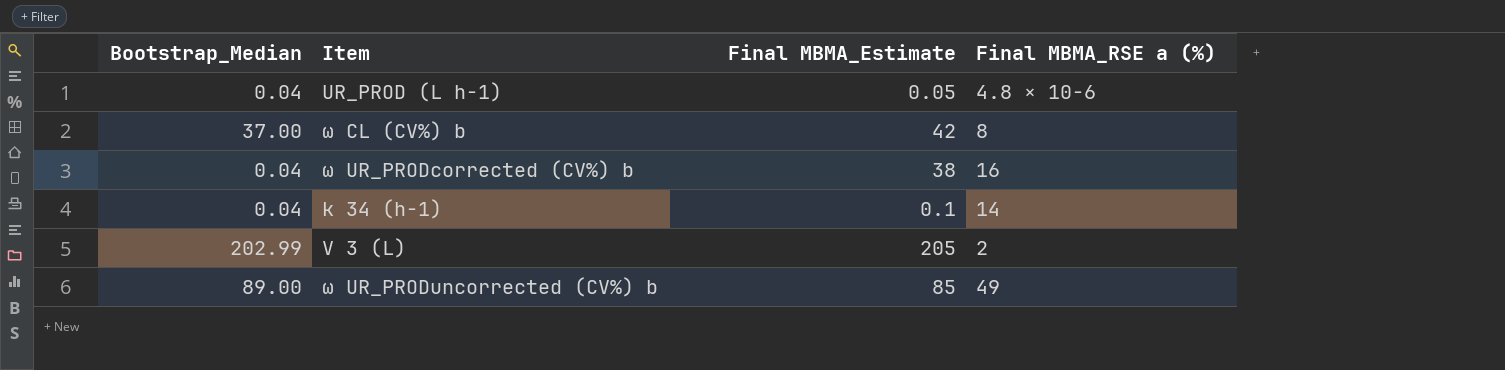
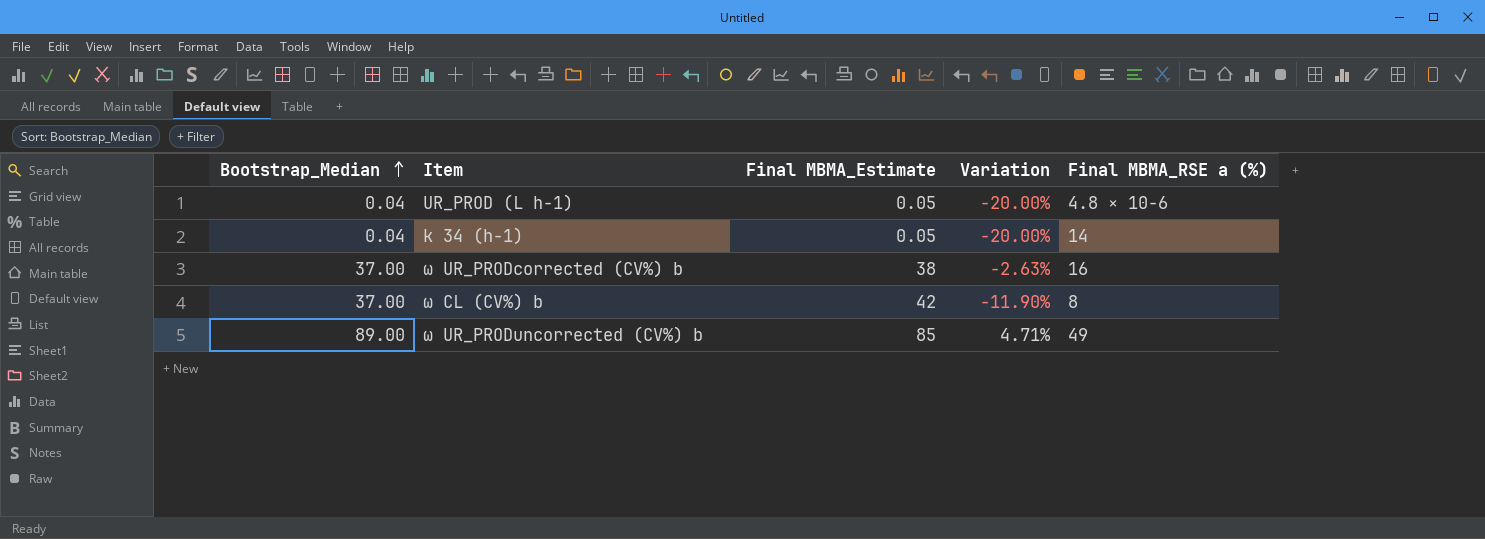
row order: none -> Bootstrap_Median ascending
column Variation | formula: none -> ([Bootstrap_Median] - [Final MBMA_Estimate]) / [Final MBMA_Estimate]
row V 3 (L): 202.99 | 205 | 2 -> none
k 34 (h−1) | Final MBMA_Estimate: 0.1 -> 0.05
ω UR_PRODcorrected (CV%) b | Bootstrap_Median: 0.04 -> 37.00

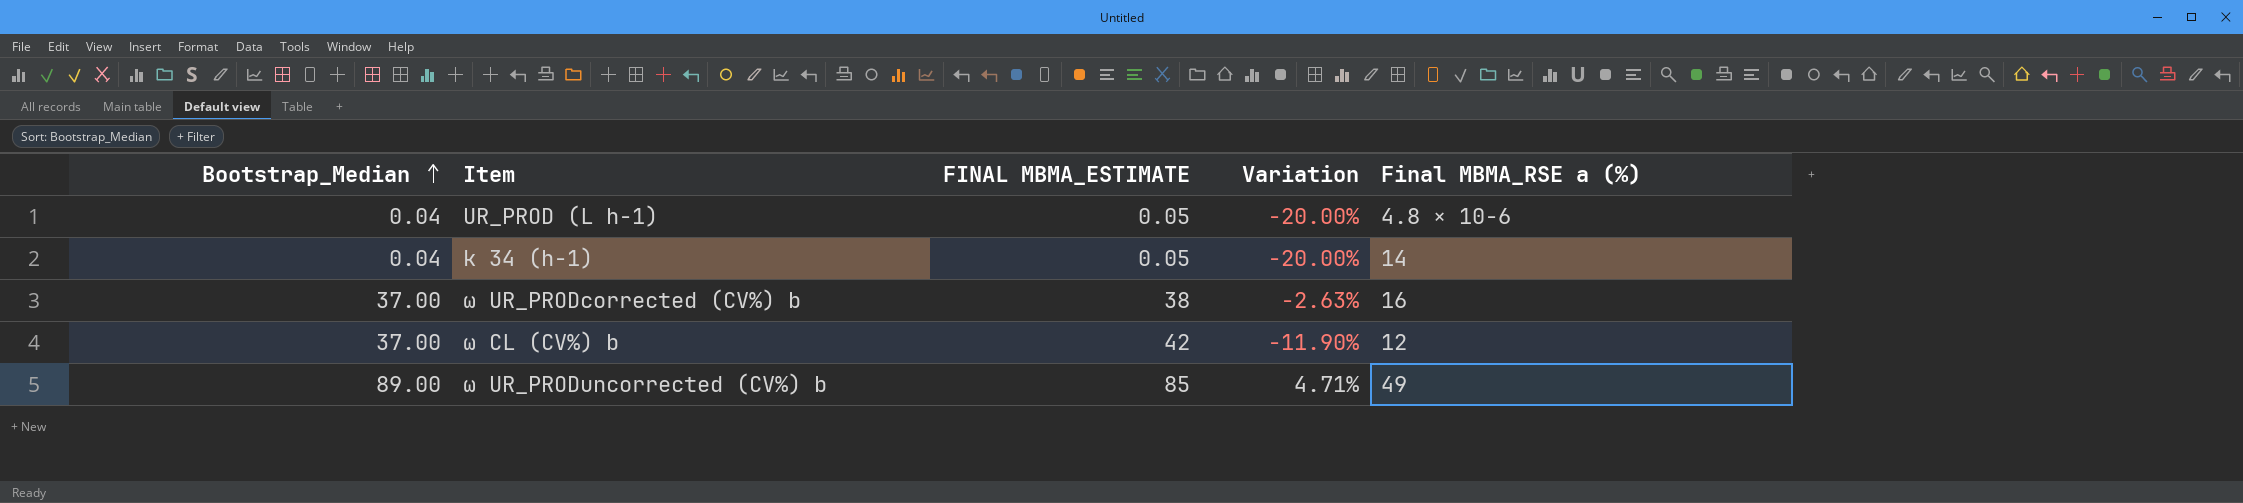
column name: Final MBMA_Estimate -> FINAL MBMA_ESTIMATE
ω CL (CV%) b | Final MBMA_RSE a (%): 8 -> 12

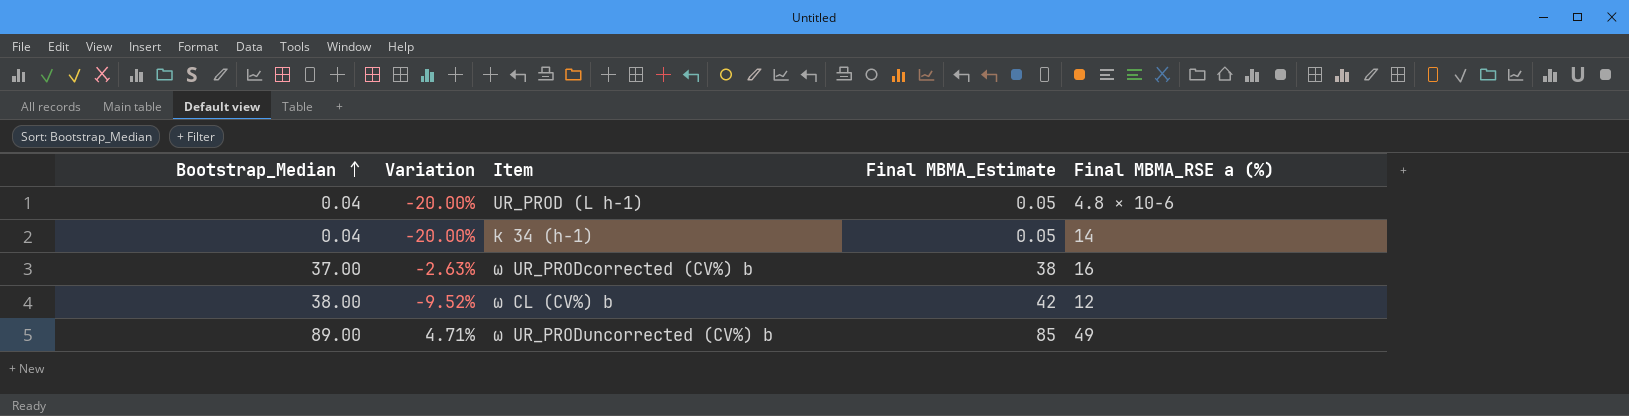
column Variation | position: 4 -> 2
column name: FINAL MBMA_ESTIMATE -> Final MBMA_Estimate
ω CL (CV%) b | Bootstrap_Median: 37.00 -> 38.00
ω CL (CV%) b | Variation: -11.90% -> -9.52%

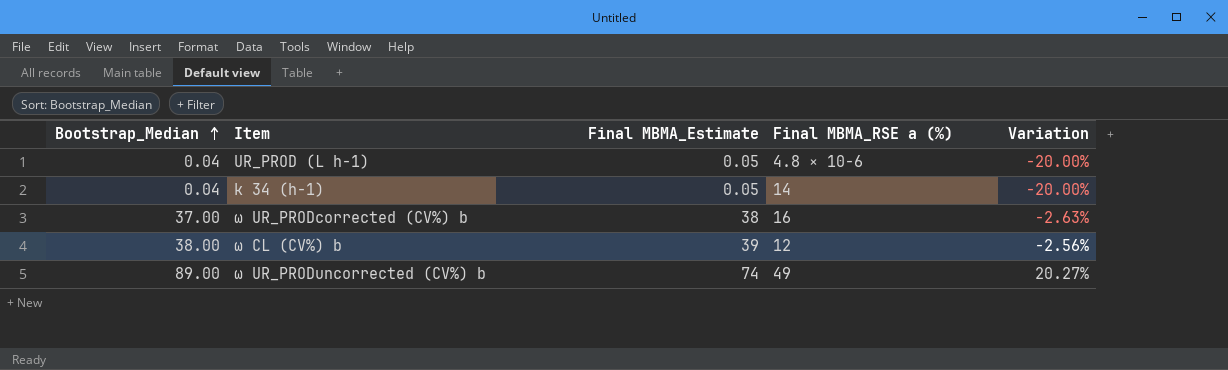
column Variation | position: 2 -> 5
ω CL (CV%) b | Final MBMA_Estimate: 42 -> 39
ω CL (CV%) b | Variation: -9.52% -> -2.56%
ω UR_PRODuncorrected (CV%) b | Final MBMA_Estimate: 85 -> 74
ω UR_PRODuncorrected (CV%) b | Variation: 4.71% -> 20.27%

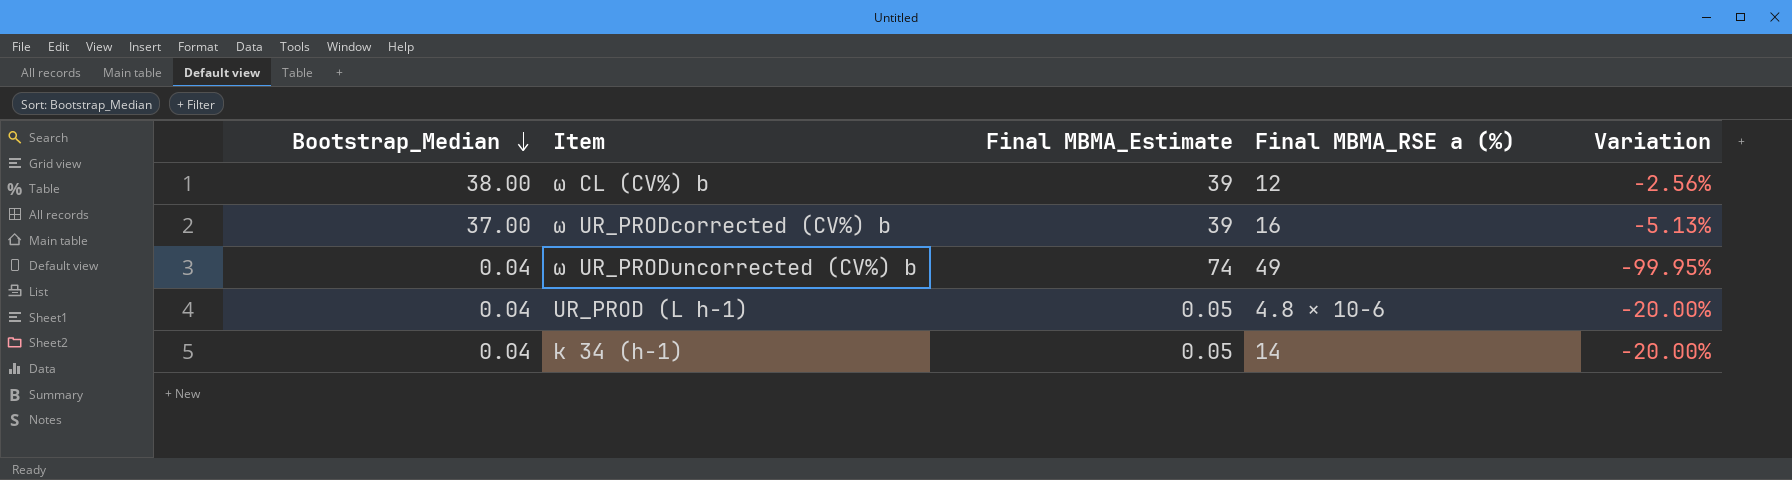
row order: Bootstrap_Median ascending -> Bootstrap_Median descending
ω UR_PRODcorrected (CV%) b | Final MBMA_Estimate: 38 -> 39
ω UR_PRODcorrected (CV%) b | Variation: -2.63% -> -5.13%
ω UR_PRODuncorrected (CV%) b | Bootstrap_Median: 89.00 -> 0.04
ω UR_PRODuncorrected (CV%) b | Variation: 20.27% -> -99.95%

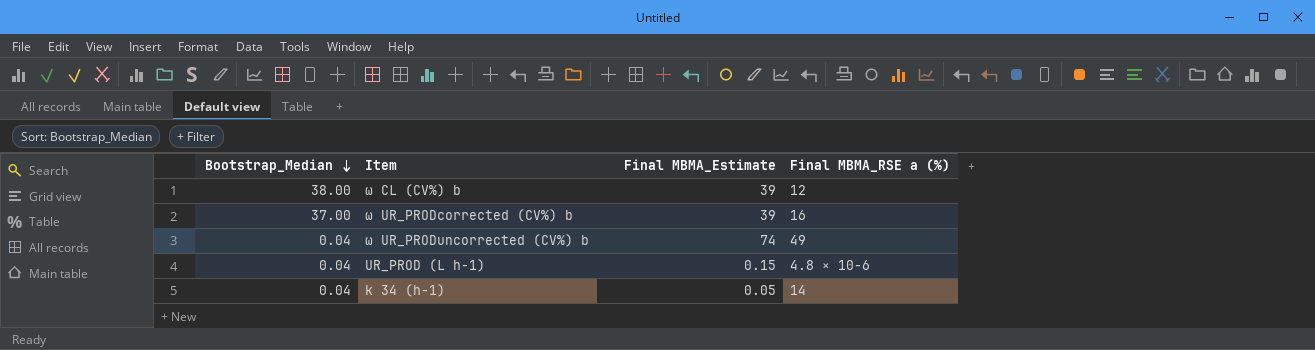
column Variation | formula: ([Bootstrap_Median] - [Final MBMA_Estimate]) / [Final MBMA_Estimate] -> none
UR_PROD (L h−1) | Final MBMA_Estimate: 0.05 -> 0.15

